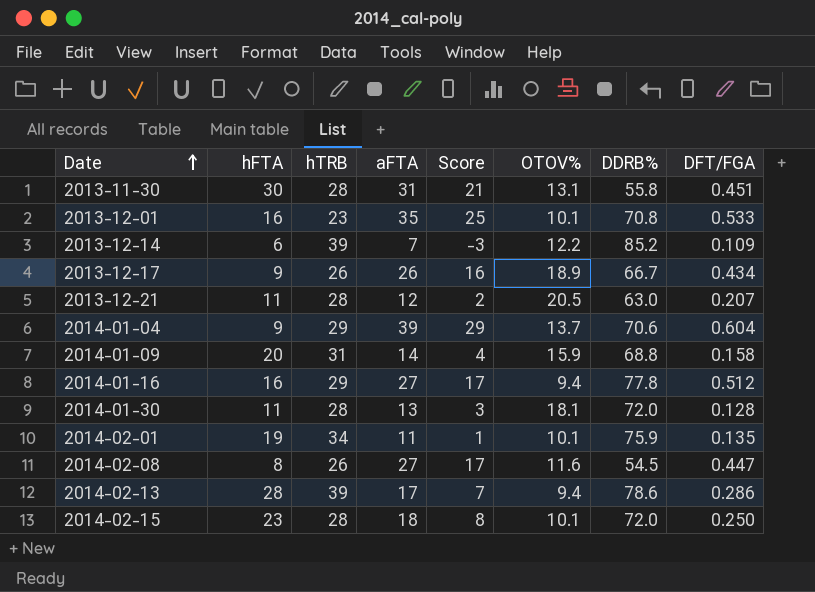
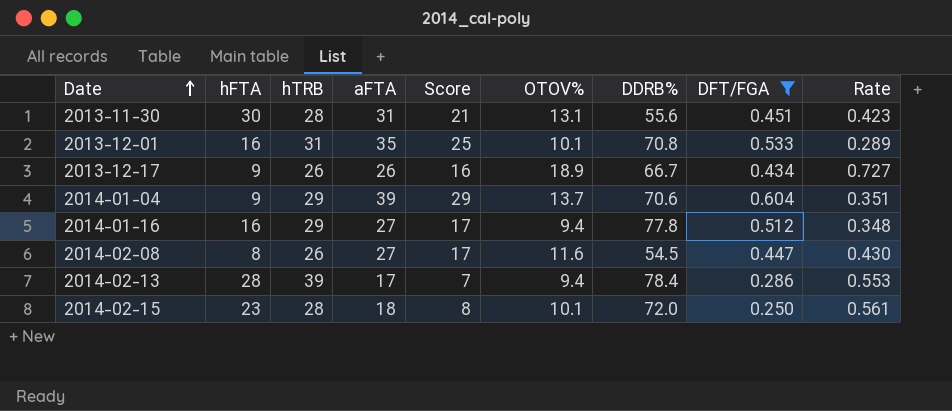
filter: none -> DFT/FGA >= 0.250
column Rate | formula: none -> [OTOV%] / [aFTA]
2013-11-30 | DDRB%: 55.8 -> 55.6
2013-12-01 | hTRB: 23 -> 31
2014-02-13 | DDRB%: 78.6 -> 78.4

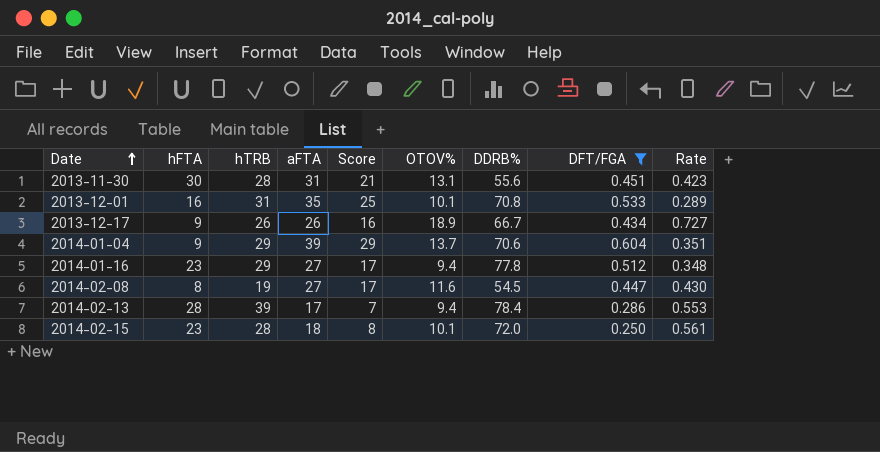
2014-01-16 | hFTA: 16 -> 23
2014-02-08 | hTRB: 26 -> 19

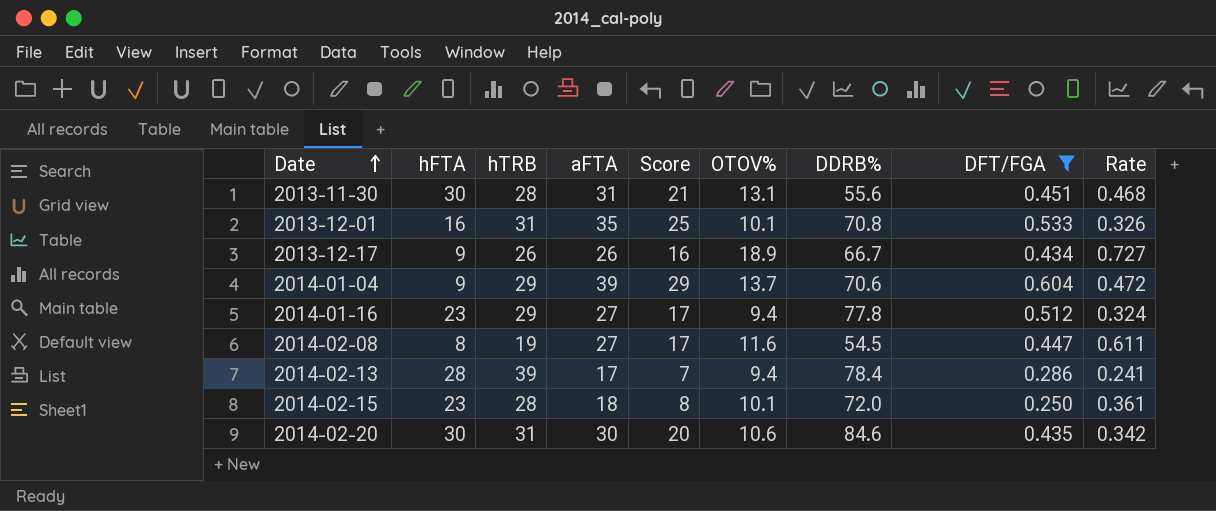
column Rate | formula: [OTOV%] / [aFTA] -> [OTOV%] / [hTRB]
row 2014-02-20: none -> 30 | 31 | 30 | 20 | 10.6 | 84.6 | 0.435 | 0.342

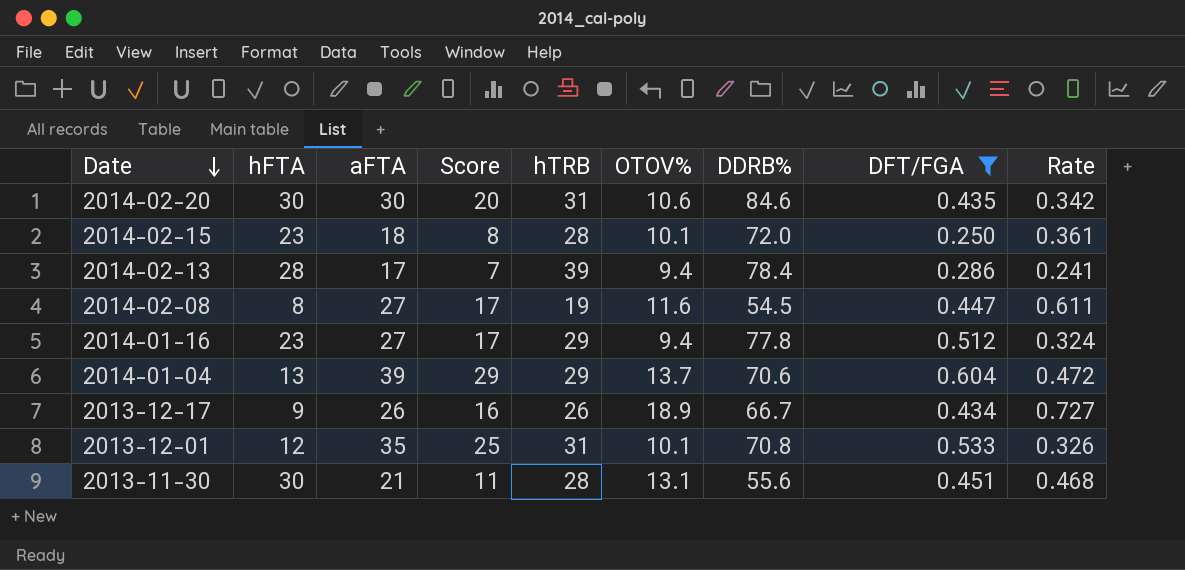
row order: Date ascending -> Date descending
column hTRB | position: 3 -> 5
2014-01-04 | hFTA: 9 -> 13
2013-12-01 | hFTA: 16 -> 12
2013-11-30 | aFTA: 31 -> 21
2013-11-30 | Score: 21 -> 11

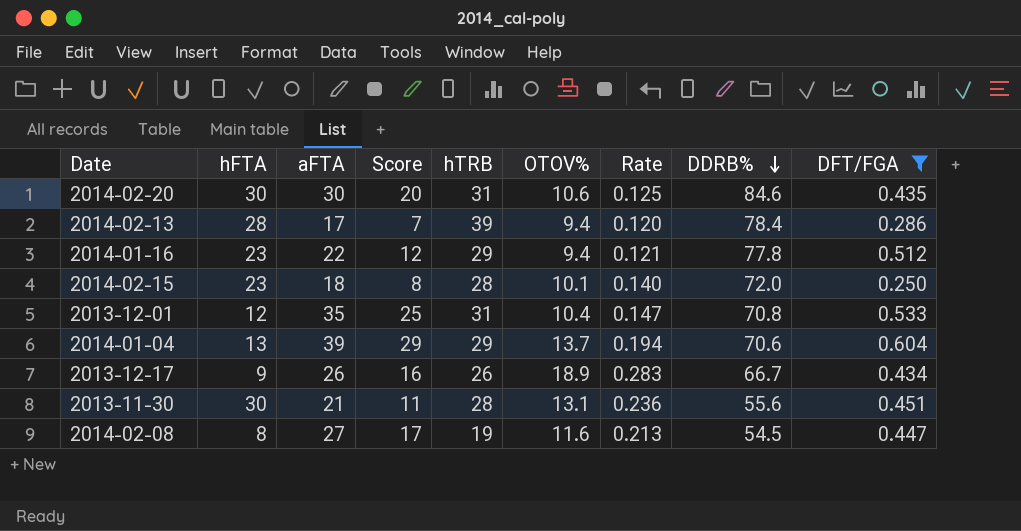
row order: Date descending -> DDRB% descending
column Rate | formula: [OTOV%] / [hTRB] -> [OTOV%] / [DDRB%]
column Rate | position: 9 -> 7
2014-01-16 | aFTA: 27 -> 22
2014-01-16 | Score: 17 -> 12
2013-12-01 | OTOV%: 10.1 -> 10.4

